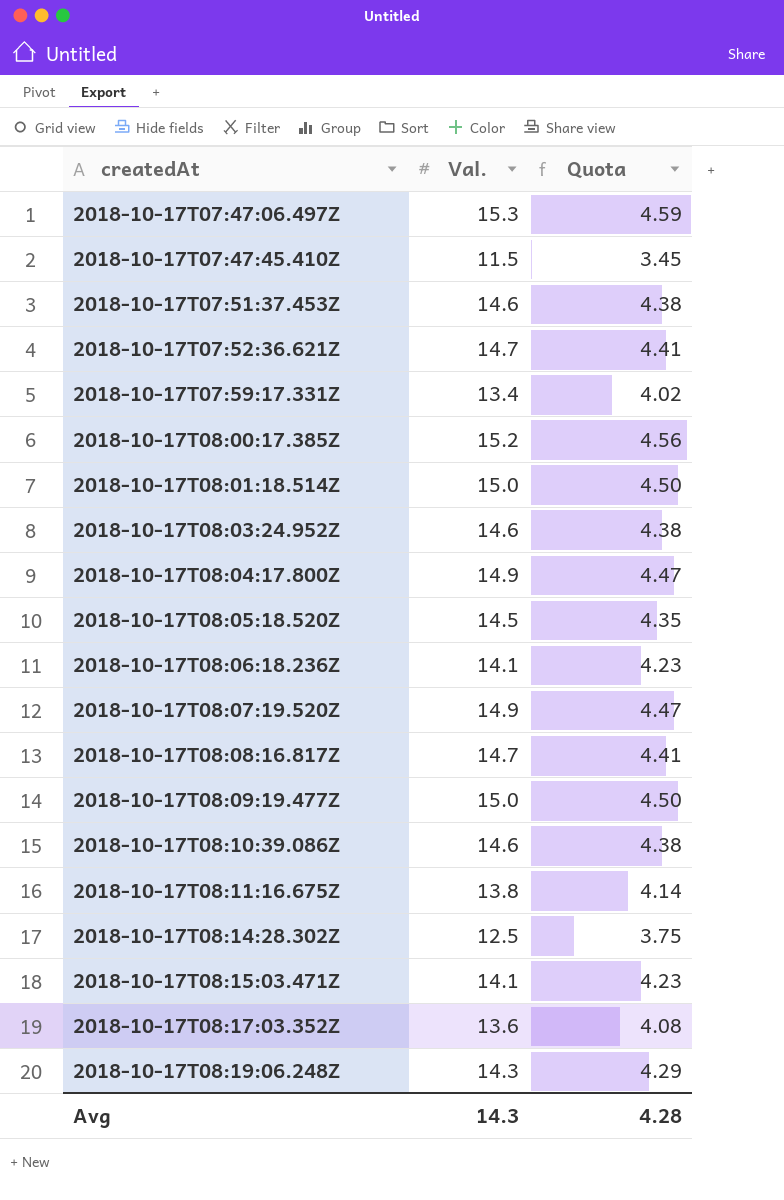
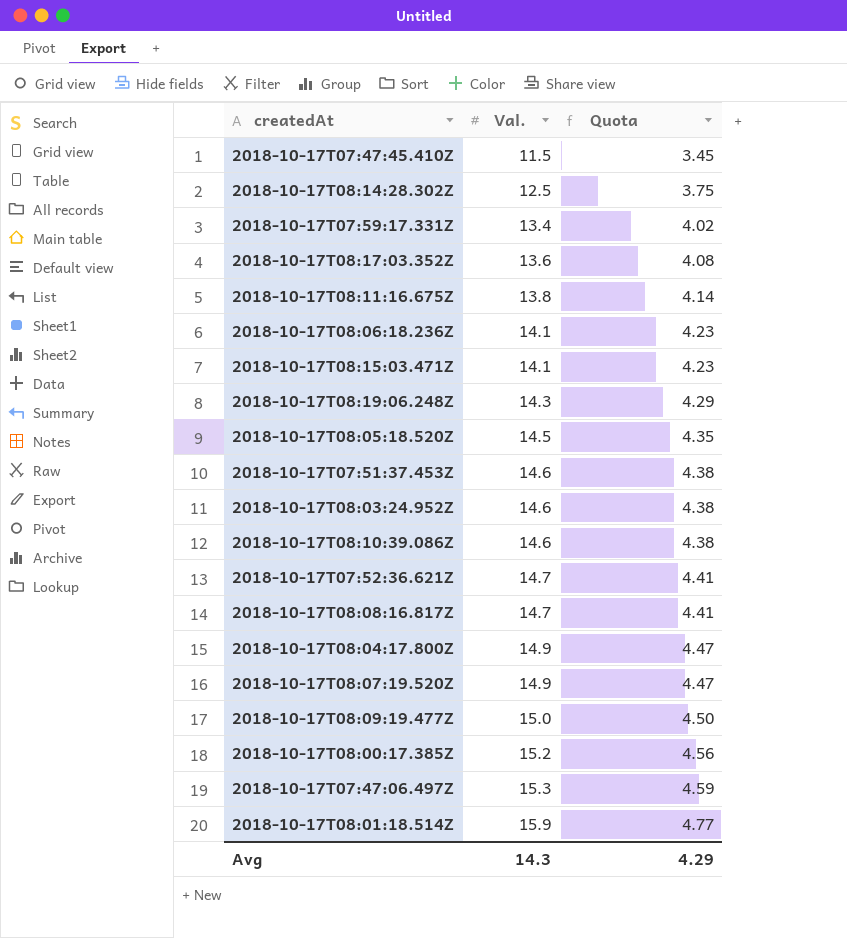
row order: createdAt ascending -> Val. ascending
2018-10-17T08:01:18.514Z | Val.: 15.0 -> 15.9
2018-10-17T08:01:18.514Z | Quota: 4.50 -> 4.77
Avg | Quota: 4.28 -> 4.29

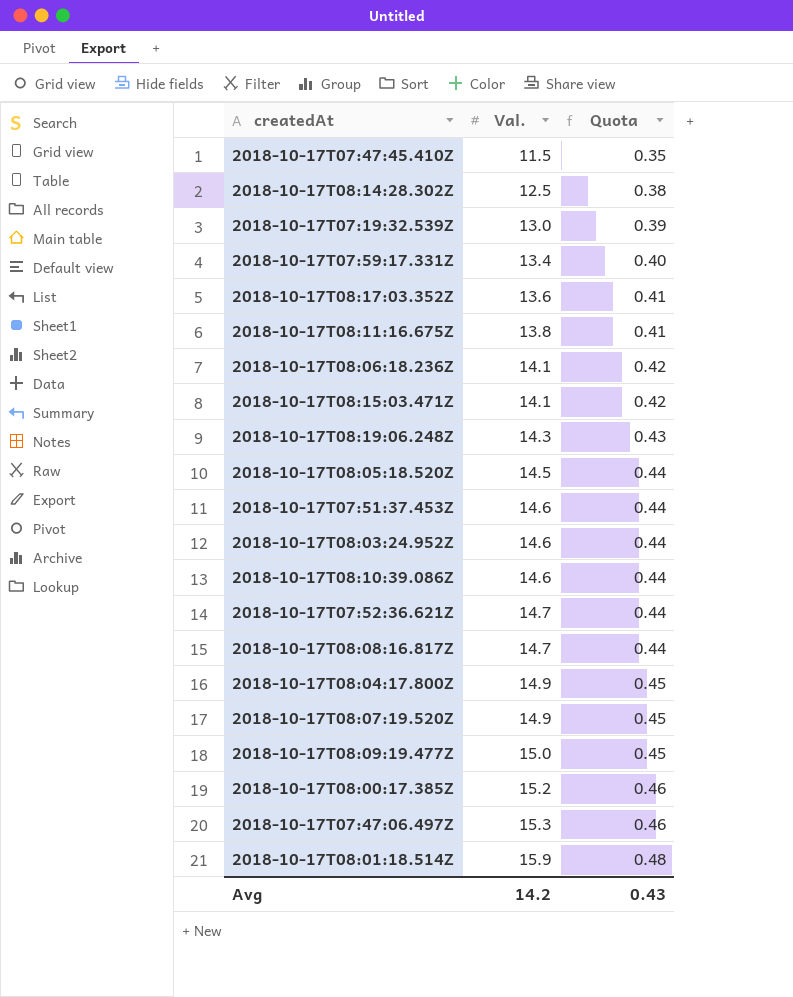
column Quota | formula: [Val.] * 0.3 -> [Val.] * 0.03
row 2018-10-17T07:19:32.539Z: none -> 13.0 | 0.39
Avg | Val.: 14.3 -> 14.2
Avg | Quota: 4.29 -> 0.43

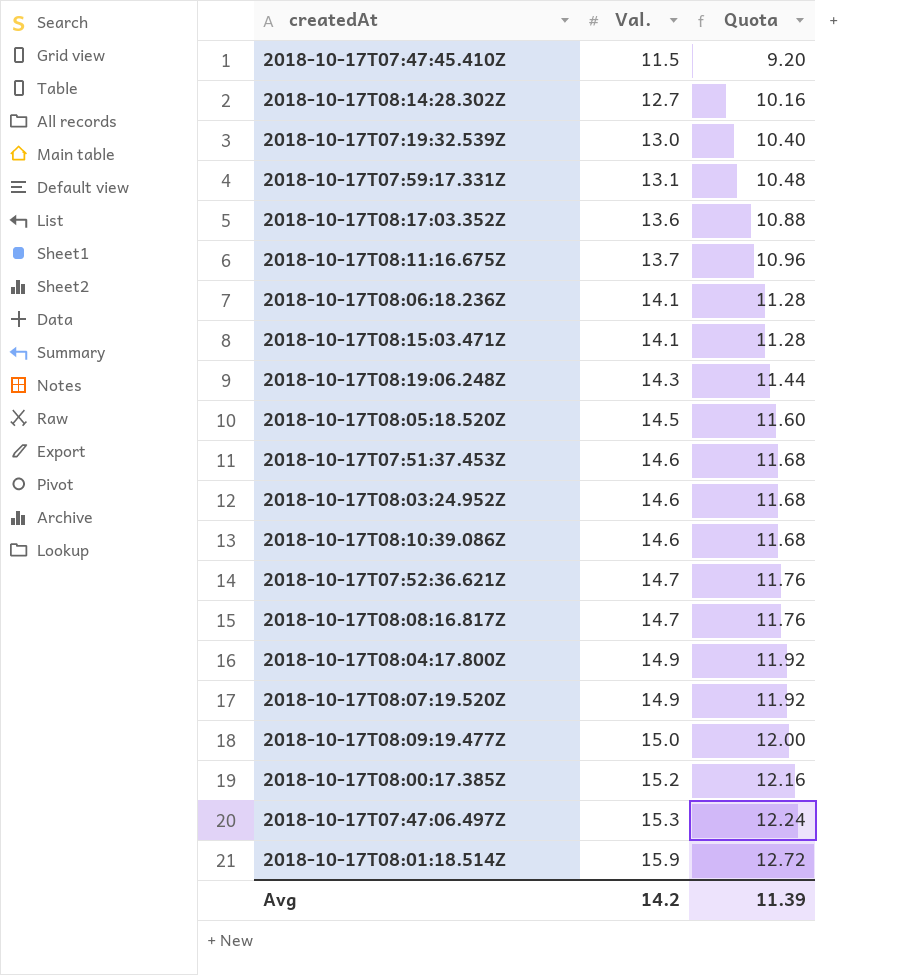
column Quota | formula: [Val.] * 0.03 -> [Val.] * 0.8
2018-10-17T08:14:28.302Z | Val.: 12.5 -> 12.7
2018-10-17T07:59:17.331Z | Val.: 13.4 -> 13.1
2018-10-17T08:11:16.675Z | Val.: 13.8 -> 13.7
Avg | Quota: 0.43 -> 11.39

